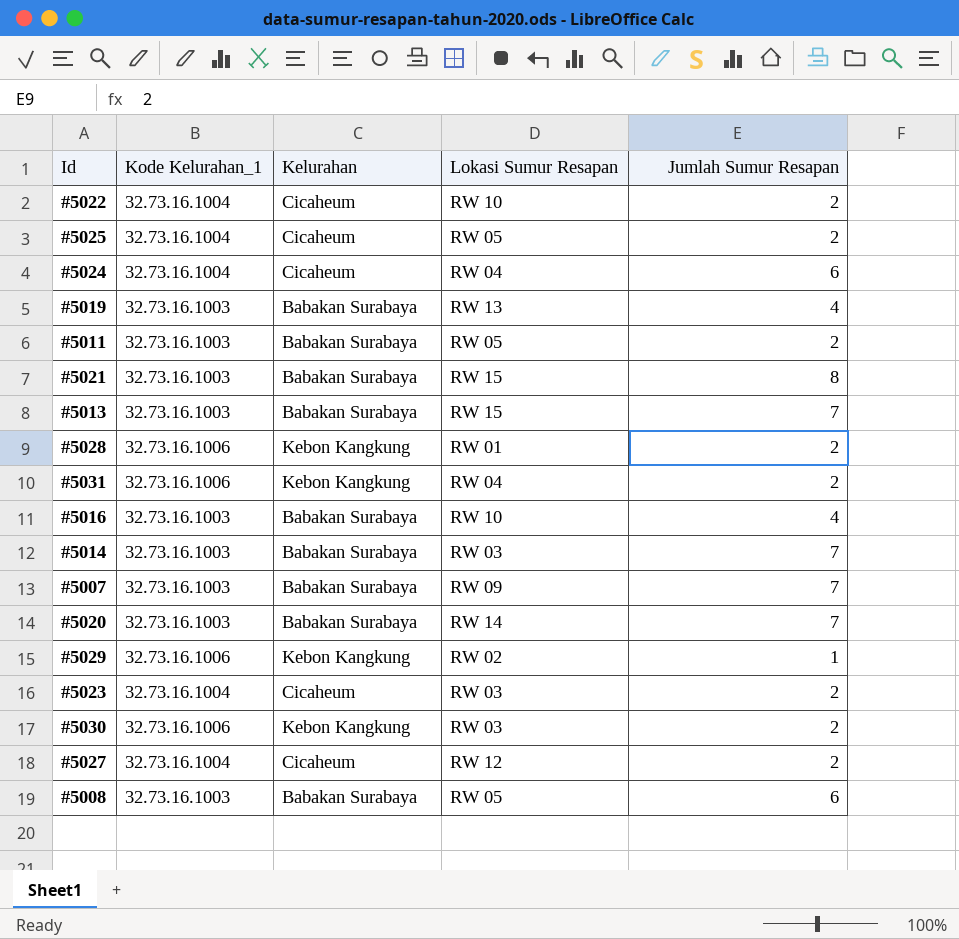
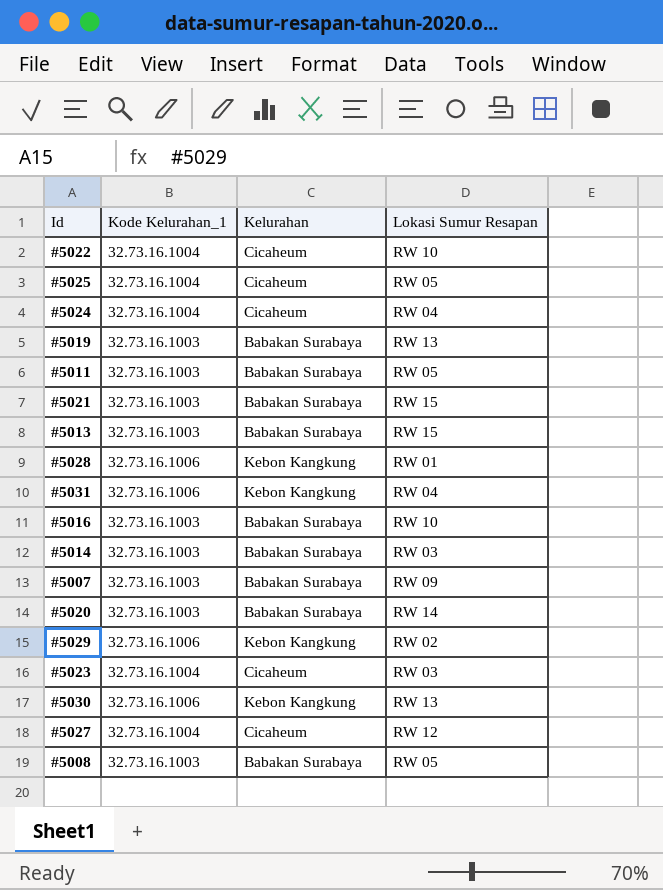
column Jumlah Sumur Resapan | position: 5 -> none
#5030 | Lokasi Sumur Resapan: RW 03 -> RW 13

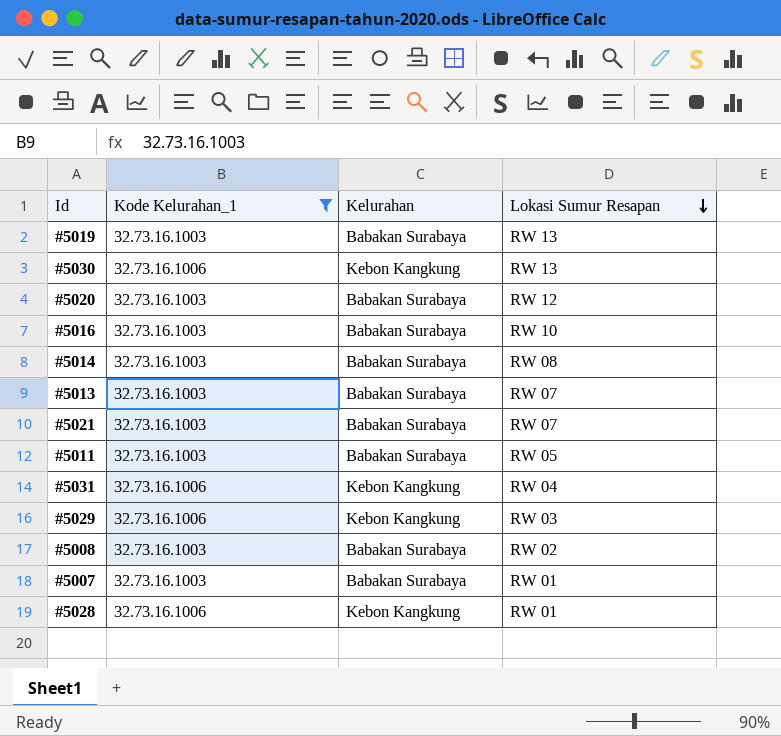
filter: none -> Kode Kelurahan_1 != 32.73.16.1004
row order: none -> Lokasi Sumur Resapan descending
#5020 | Lokasi Sumur Resapan: RW 14 -> RW 12
#5014 | Lokasi Sumur Resapan: RW 03 -> RW 08
#5013 | Lokasi Sumur Resapan: RW 15 -> RW 07
#5021 | Lokasi Sumur Resapan: RW 15 -> RW 07
#5029 | Lokasi Sumur Resapan: RW 02 -> RW 03
#5008 | Lokasi Sumur Resapan: RW 05 -> RW 02
#5007 | Lokasi Sumur Resapan: RW 09 -> RW 01

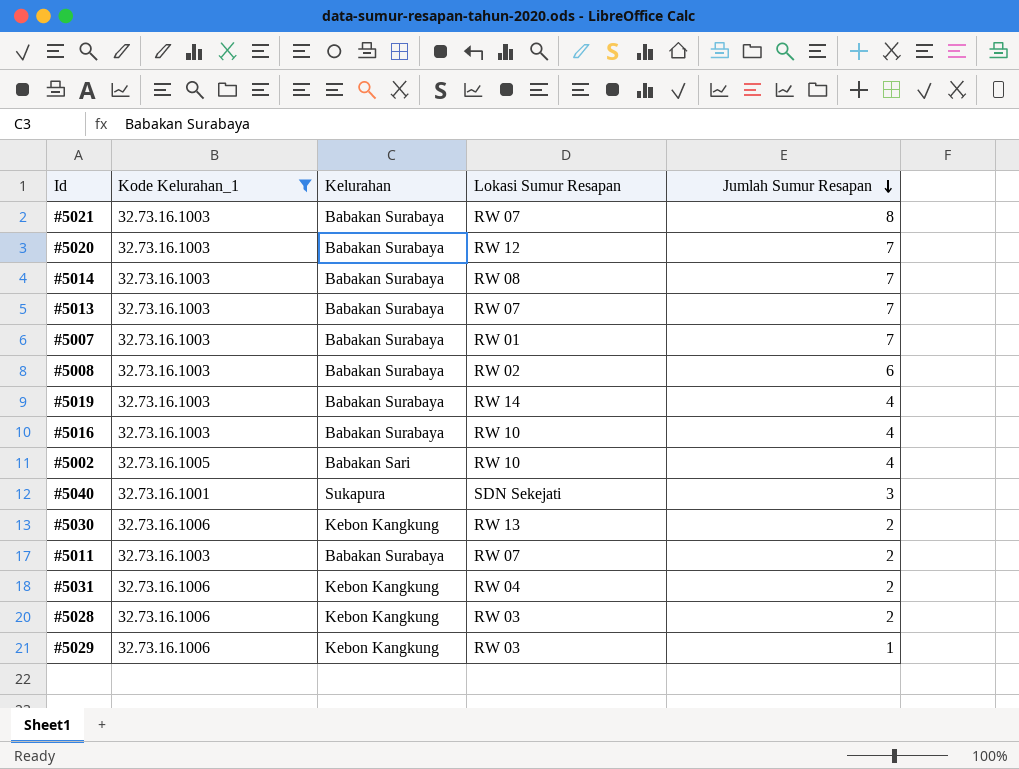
row order: Lokasi Sumur Resapan descending -> Jumlah Sumur Resapan descending
column Jumlah Sumur Resapan | position: none -> 5
#5019 | Lokasi Sumur Resapan: RW 13 -> RW 14
row #5002: none -> 32.73.16.1005 | Babakan Sari | RW 10 | 4
row #5040: none -> 32.73.16.1001 | Sukapura | SDN Sekejati | 3
#5011 | Lokasi Sumur Resapan: RW 05 -> RW 07
#5028 | Lokasi Sumur Resapan: RW 01 -> RW 03

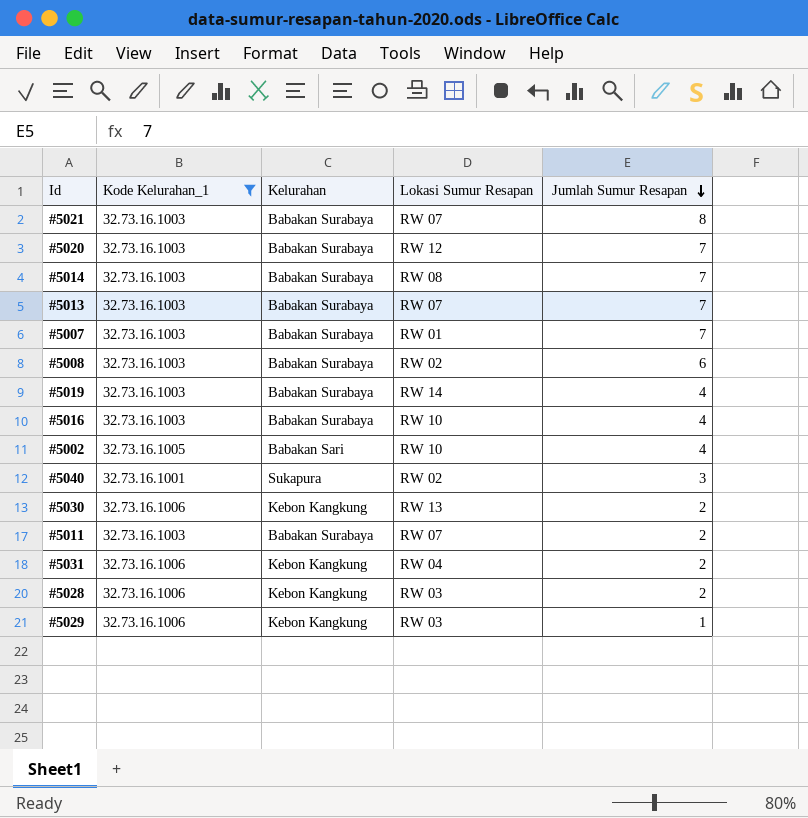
#5040 | Lokasi Sumur Resapan: SDN Sekejati -> RW 02

